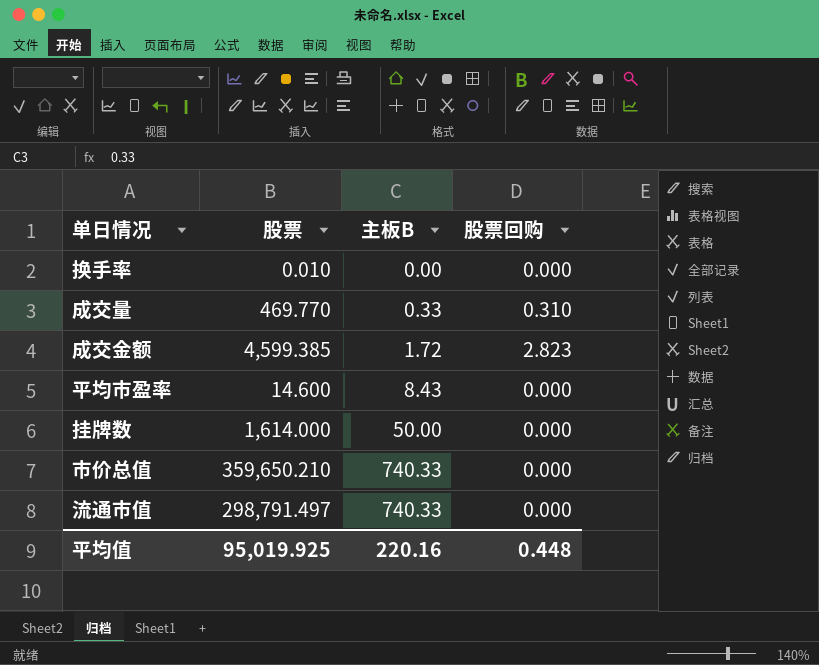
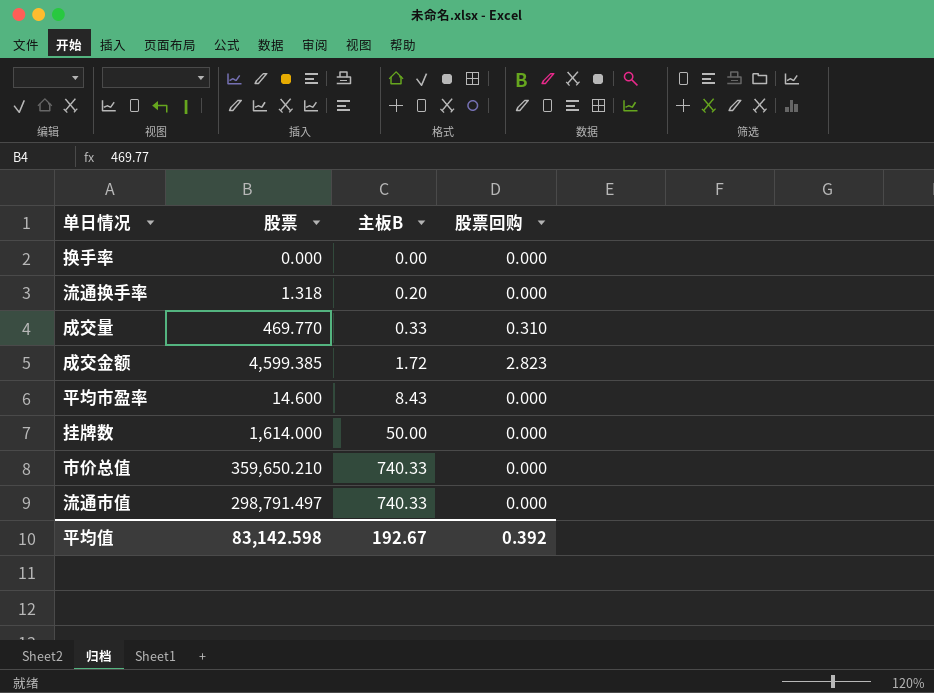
换手率 | 股票: 0.010 -> 0.000
row 流通换手率: none -> 1.318 | 0.20 | 0.000
平均值 | 股票: 95,019.925 -> 83,142.598
平均值 | 主板B: 220.16 -> 192.67
平均值 | 股票回购: 0.448 -> 0.392

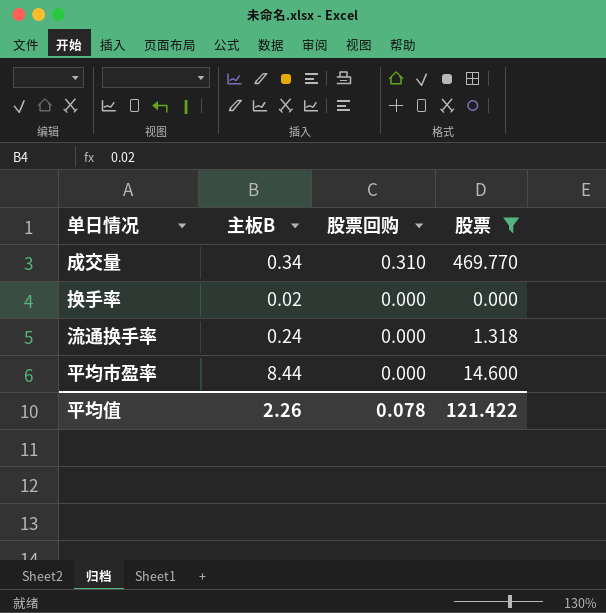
filter: none -> 股票 <= 469.770
row order: 主板B ascending -> 股票回购 descending
column 股票 | position: 2 -> 4
成交量 | 主板B: 0.33 -> 0.34
换手率 | 主板B: 0.00 -> 0.02
流通换手率 | 主板B: 0.20 -> 0.24
平均市盈率 | 主板B: 8.43 -> 8.44
平均值 | 主板B: 192.67 -> 2.26
平均值 | 股票回购: 0.392 -> 0.078
平均值 | 股票: 83,142.598 -> 121.422

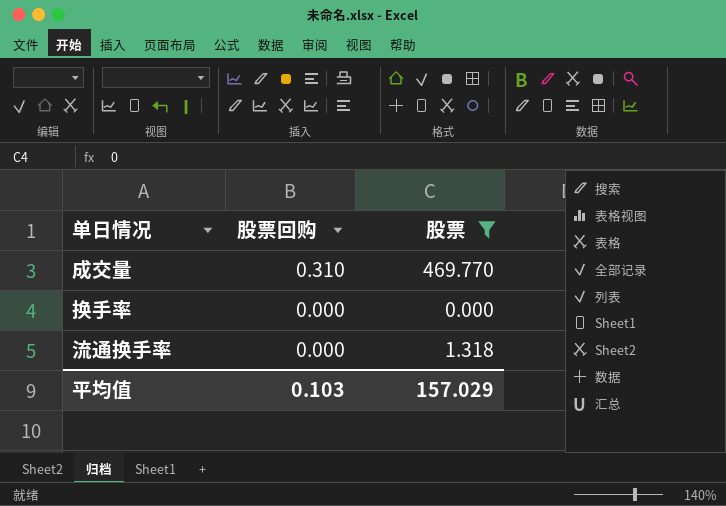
column 主板B | position: 2 -> none
row 平均市盈率: 8.44 | 0.000 | 14.600 -> none
平均值 | 股票回购: 0.078 -> 0.103
平均值 | 股票: 121.422 -> 157.029

